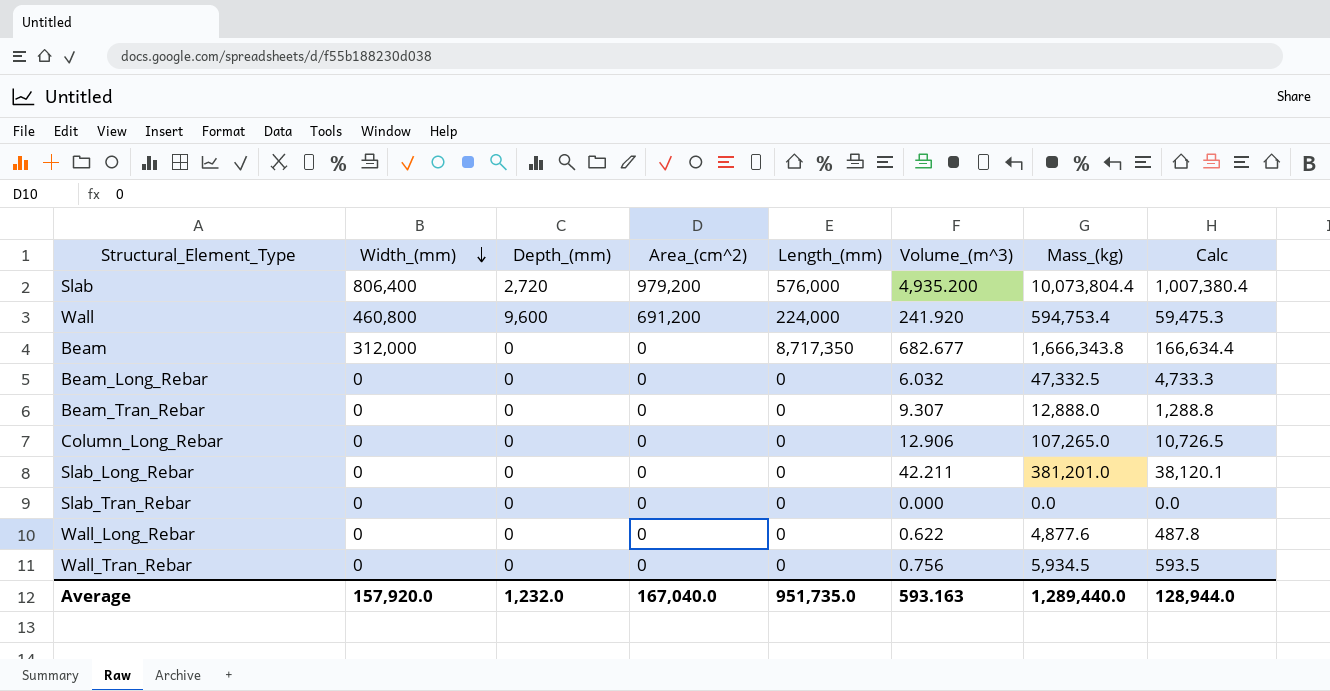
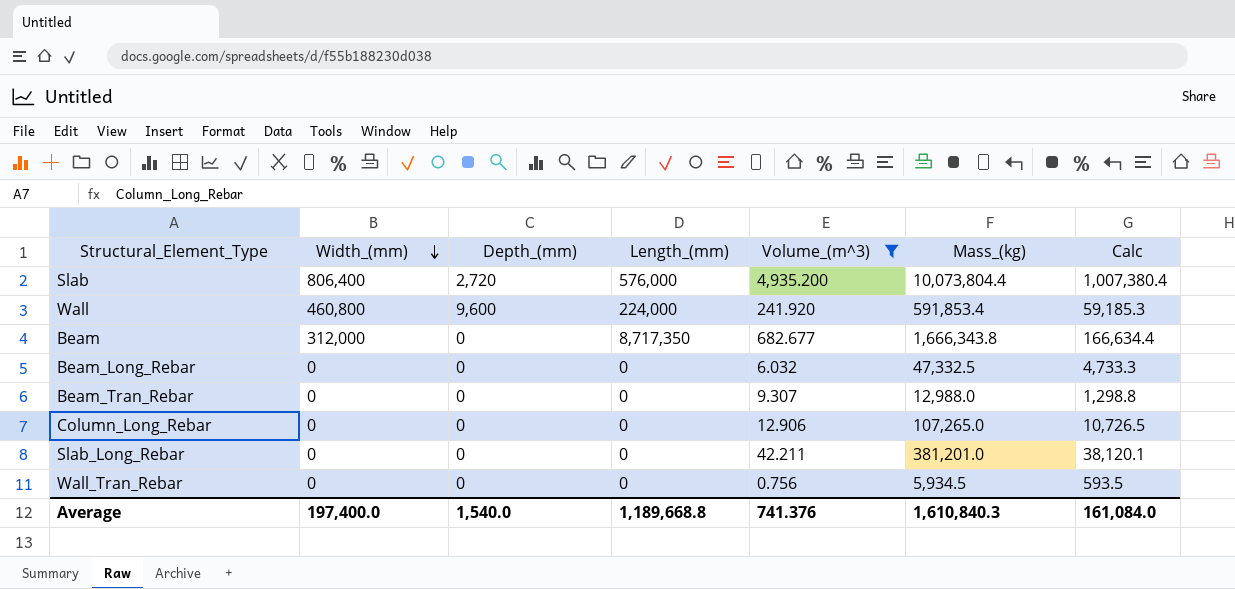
filter: none -> Volume_(m^3) >= 0.756
column Area_(cm^2) | position: 4 -> none
Wall | Mass_(kg): 594,753.4 -> 591,853.4
Wall | Calc: 59,475.3 -> 59,185.3
Beam_Tran_Rebar | Mass_(kg): 12,888.0 -> 12,988.0
Beam_Tran_Rebar | Calc: 1,288.8 -> 1,298.8
Average | Width_(mm): 157,920.0 -> 197,400.0
Average | Depth_(mm): 1,232.0 -> 1,540.0
Average | Length_(mm): 951,735.0 -> 1,189,668.8
Average | Volume_(m^3): 593.163 -> 741.376
Average | Mass_(kg): 1,289,440.0 -> 1,610,840.3
Average | Calc: 128,944.0 -> 161,084.0

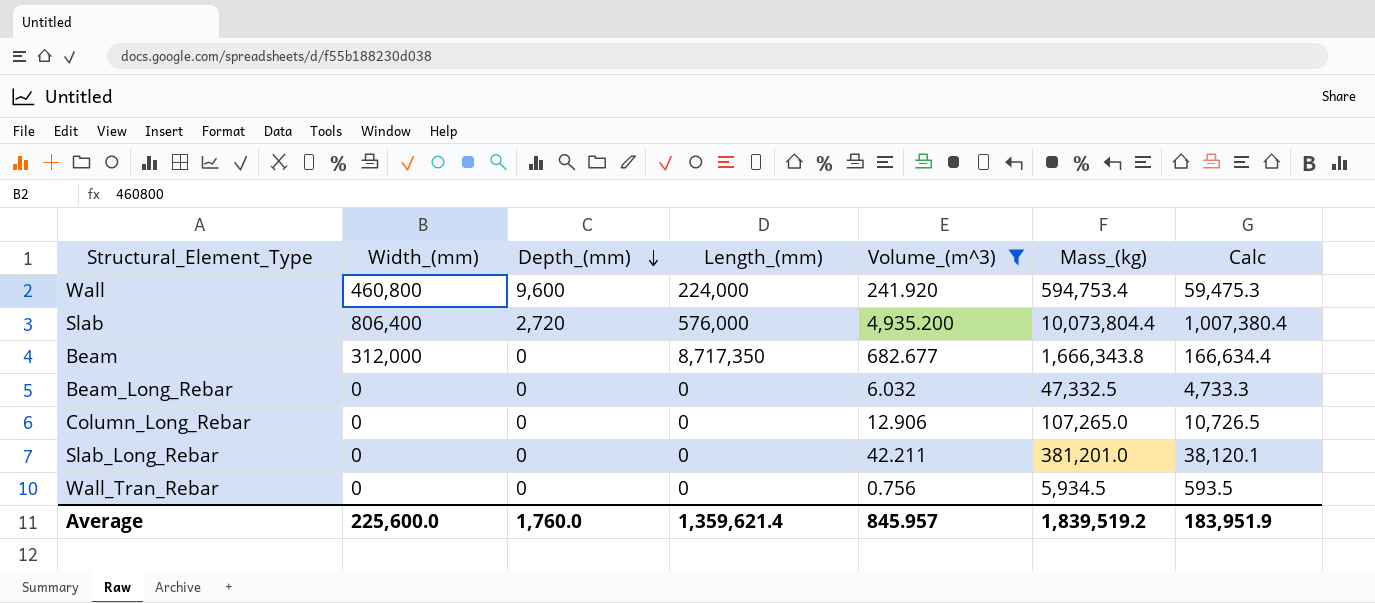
row order: Width_(mm) descending -> Depth_(mm) descending
row Beam_Tran_Rebar: 0 | 0 | 0 | 9.307 | 12,988.0 | 1,298.8 -> none
Wall | Mass_(kg): 591,853.4 -> 594,753.4
Wall | Calc: 59,185.3 -> 59,475.3
Average | Width_(mm): 197,400.0 -> 225,600.0
Average | Depth_(mm): 1,540.0 -> 1,760.0
Average | Length_(mm): 1,189,668.8 -> 1,359,621.4
Average | Volume_(m^3): 741.376 -> 845.957
Average | Mass_(kg): 1,610,840.3 -> 1,839,519.2
Average | Calc: 161,084.0 -> 183,951.9

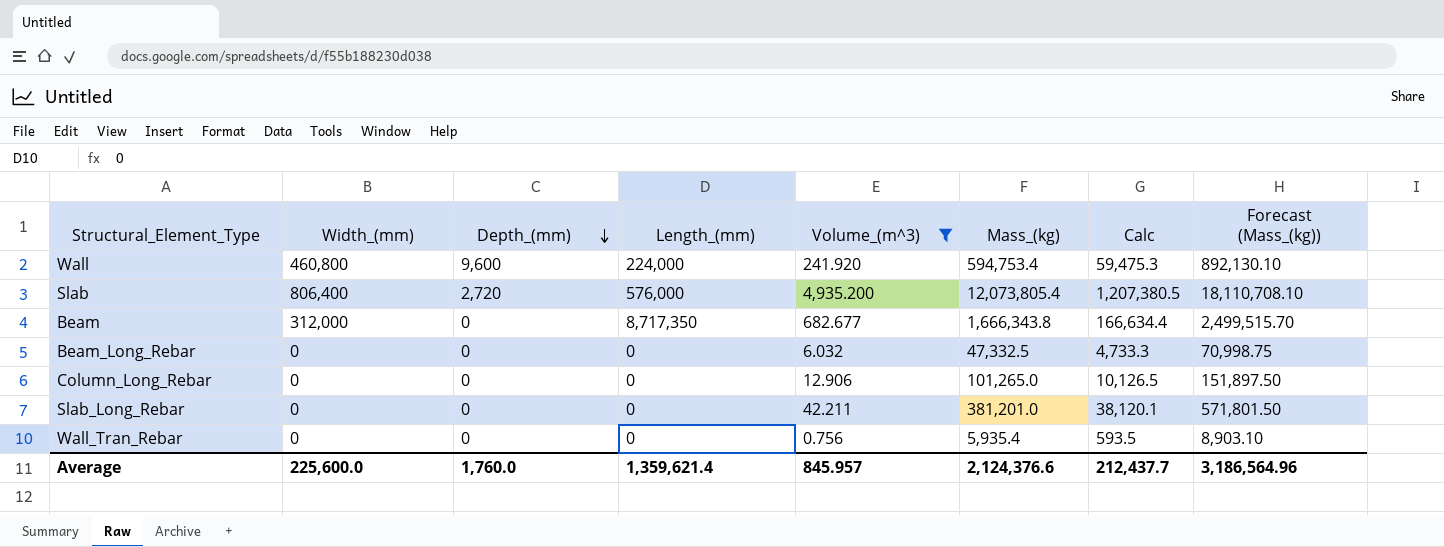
column Forecast (Mass_(kg)) | formula: none -> [Mass_(kg)] * 1.5
Slab | Mass_(kg): 10,073,804.4 -> 12,073,805.4
Slab | Calc: 1,007,380.4 -> 1,207,380.5
Column_Long_Rebar | Mass_(kg): 107,265.0 -> 101,265.0
Column_Long_Rebar | Calc: 10,726.5 -> 10,126.5
Wall_Tran_Rebar | Mass_(kg): 5,934.5 -> 5,935.4
Average | Mass_(kg): 1,839,519.2 -> 2,124,376.6
Average | Calc: 183,951.9 -> 212,437.7

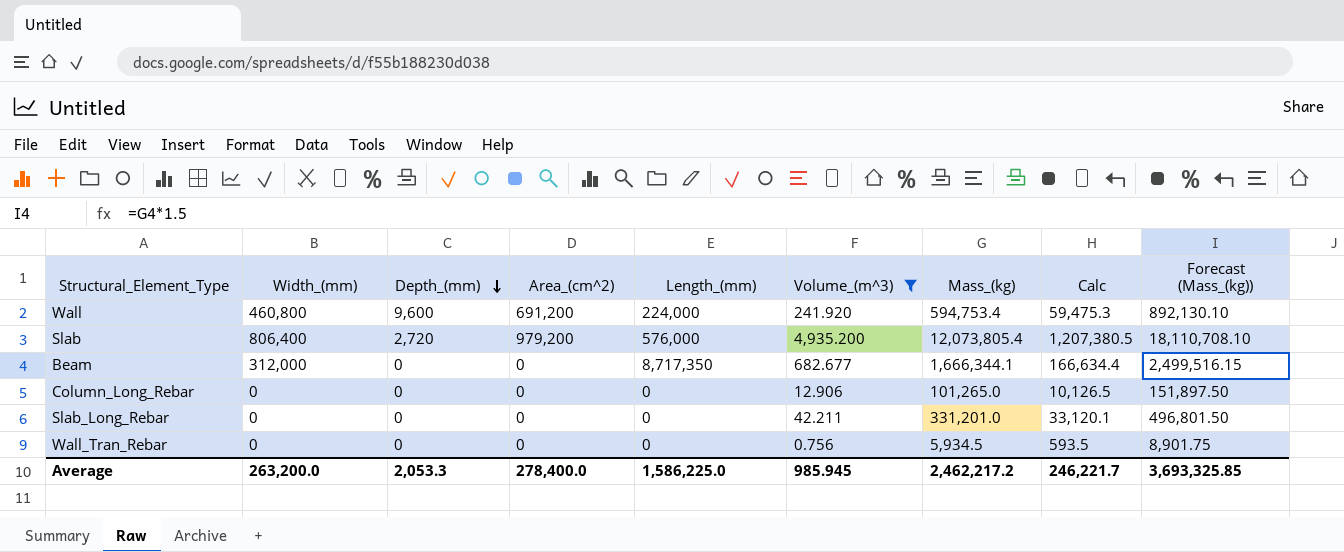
column Area_(cm^2) | position: none -> 4
row Beam_Long_Rebar: 0 | 0 | 0 | 6.032 | 47,332.5 | 4,733.3 | 70,998.75 -> none
Beam | Mass_(kg): 1,666,343.8 -> 1,666,344.1
Beam | Forecast (Mass_(kg)): 2,499,515.70 -> 2,499,516.15
Slab_Long_Rebar | Mass_(kg): 381,201.0 -> 331,201.0
Slab_Long_Rebar | Calc: 38,120.1 -> 33,120.1
Slab_Long_Rebar | Forecast (Mass_(kg)): 571,801.50 -> 496,801.50
Wall_Tran_Rebar | Mass_(kg): 5,935.4 -> 5,934.5
Wall_Tran_Rebar | Forecast (Mass_(kg)): 8,903.10 -> 8,901.75
Average | Width_(mm): 225,600.0 -> 263,200.0
Average | Depth_(mm): 1,760.0 -> 2,053.3
Average | Length_(mm): 1,359,621.4 -> 1,586,225.0
Average | Volume_(m^3): 845.957 -> 985.945
Average | Mass_(kg): 2,124,376.6 -> 2,462,217.2
Average | Calc: 212,437.7 -> 246,221.7
Average | Forecast (Mass_(kg)): 3,186,564.96 -> 3,693,325.85

